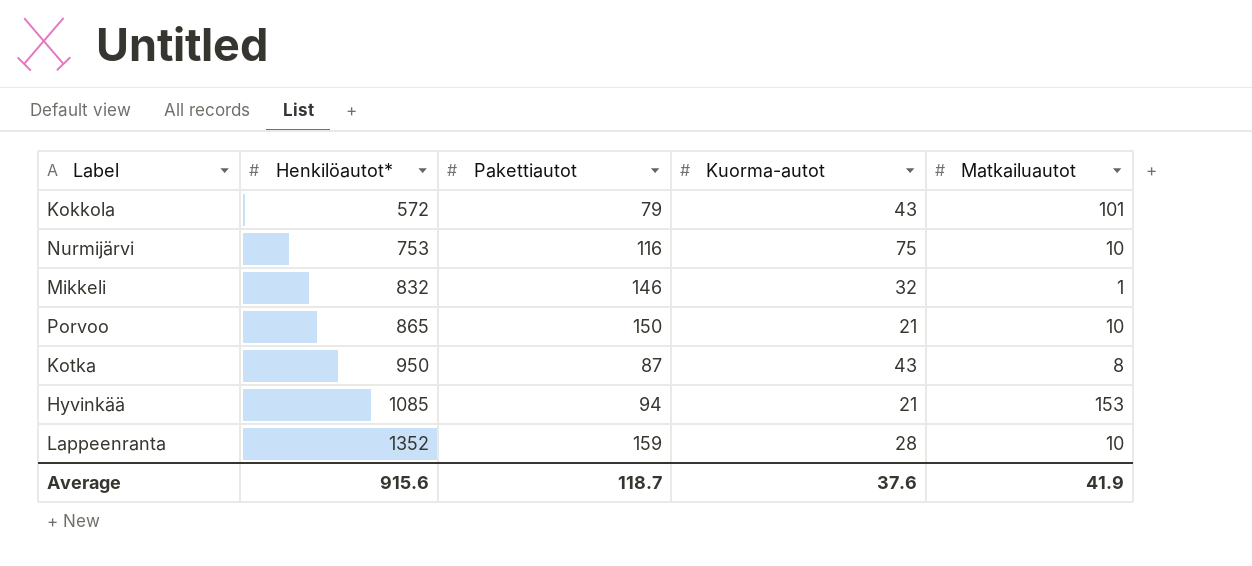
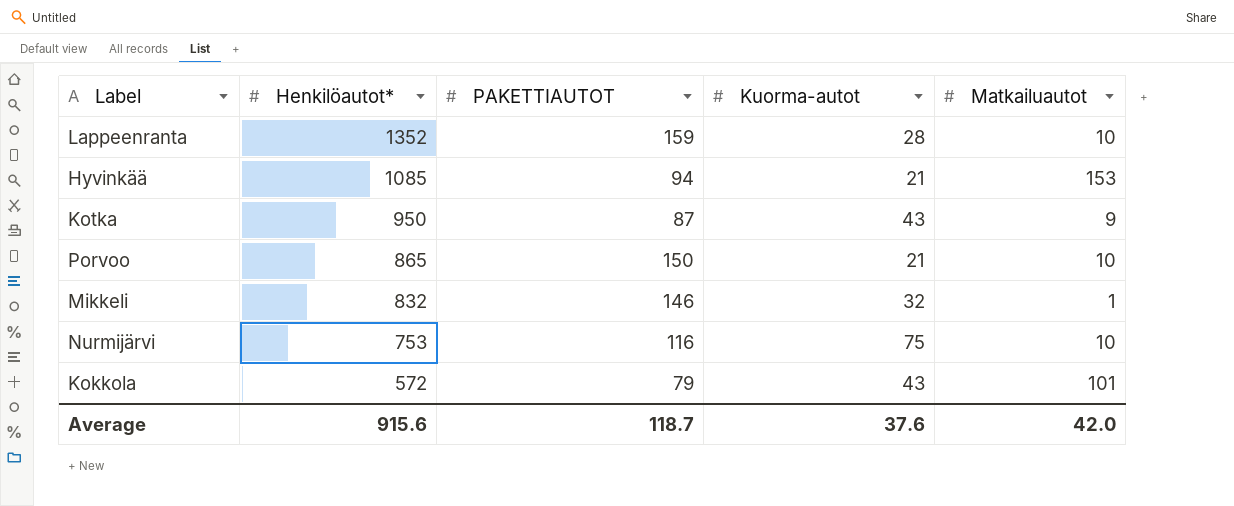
row order: Henkilöautot* ascending -> Henkilöautot* descending
column name: Pakettiautot -> PAKETTIAUTOT
Kotka | Matkailuautot: 8 -> 9
Average | Matkailuautot: 41.9 -> 42.0

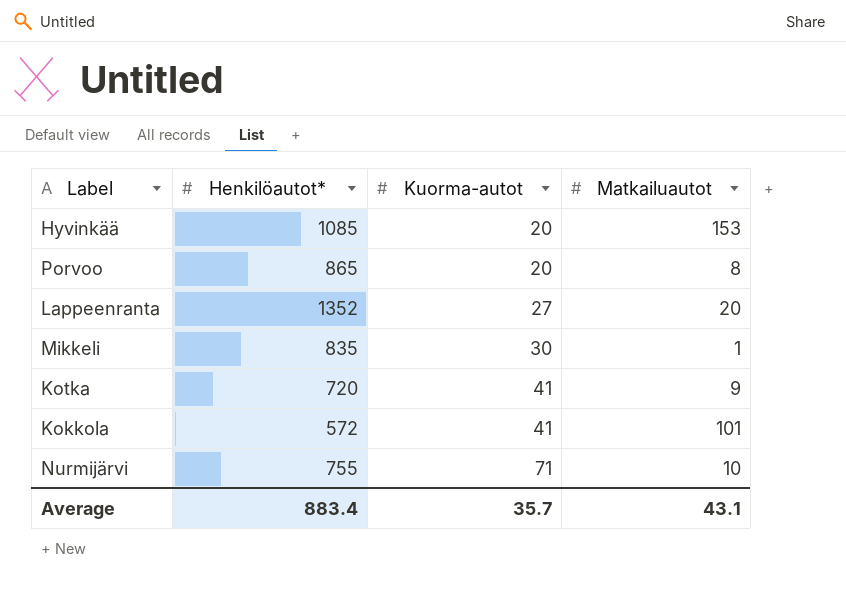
row order: Henkilöautot* descending -> Kuorma-autot ascending
column PAKETTIAUTOT | position: 3 -> none
Hyvinkää | Kuorma-autot: 21 -> 20
Porvoo | Kuorma-autot: 21 -> 20
Porvoo | Matkailuautot: 10 -> 8
Lappeenranta | Kuorma-autot: 28 -> 27
Lappeenranta | Matkailuautot: 10 -> 20
Mikkeli | Henkilöautot*: 832 -> 835
Mikkeli | Kuorma-autot: 32 -> 30
Kotka | Henkilöautot*: 950 -> 720
Kotka | Kuorma-autot: 43 -> 41
Kokkola | Kuorma-autot: 43 -> 41
Nurmijärvi | Henkilöautot*: 753 -> 755
Nurmijärvi | Kuorma-autot: 75 -> 71
Average | Henkilöautot*: 915.6 -> 883.4
Average | Kuorma-autot: 37.6 -> 35.7
Average | Matkailuautot: 42.0 -> 43.1

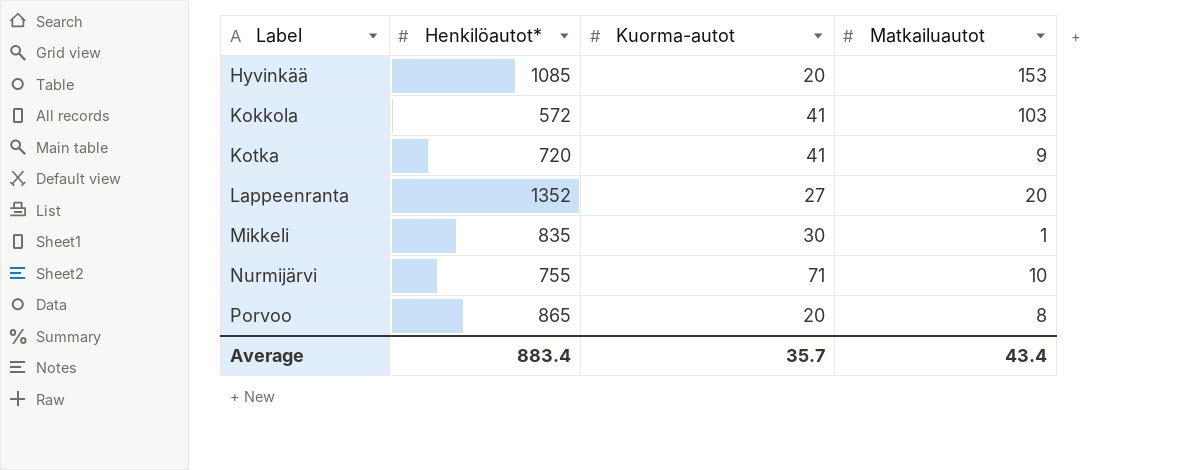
row order: Kuorma-autot ascending -> Label ascending
Kokkola | Matkailuautot: 101 -> 103
Average | Matkailuautot: 43.1 -> 43.4

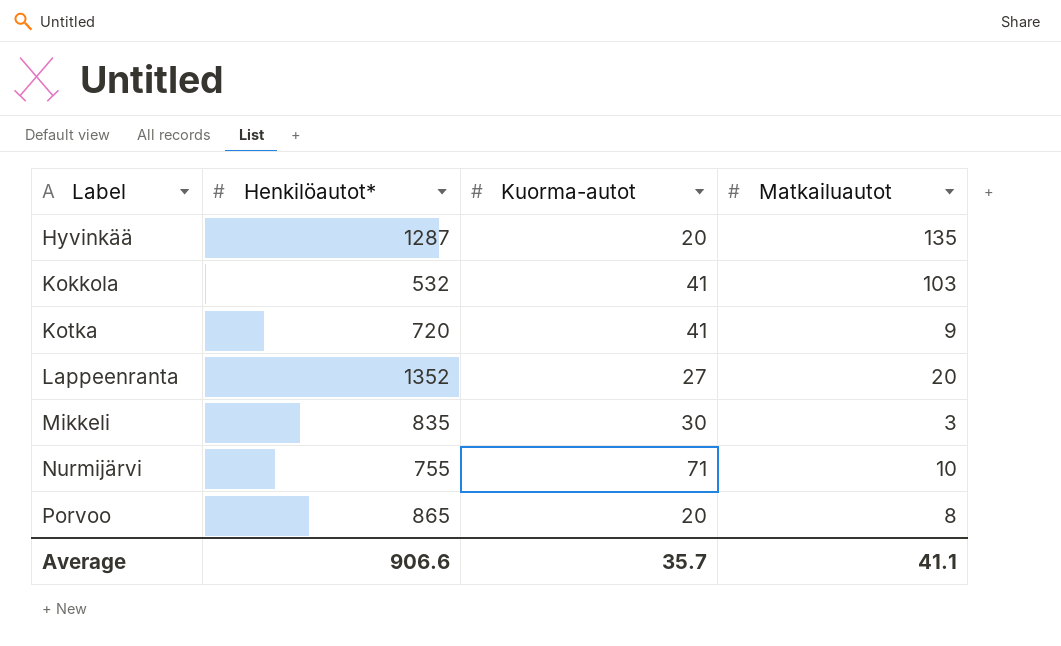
Hyvinkää | Henkilöautot*: 1085 -> 1287
Hyvinkää | Matkailuautot: 153 -> 135
Kokkola | Henkilöautot*: 572 -> 532
Mikkeli | Matkailuautot: 1 -> 3
Average | Henkilöautot*: 883.4 -> 906.6
Average | Matkailuautot: 43.4 -> 41.1

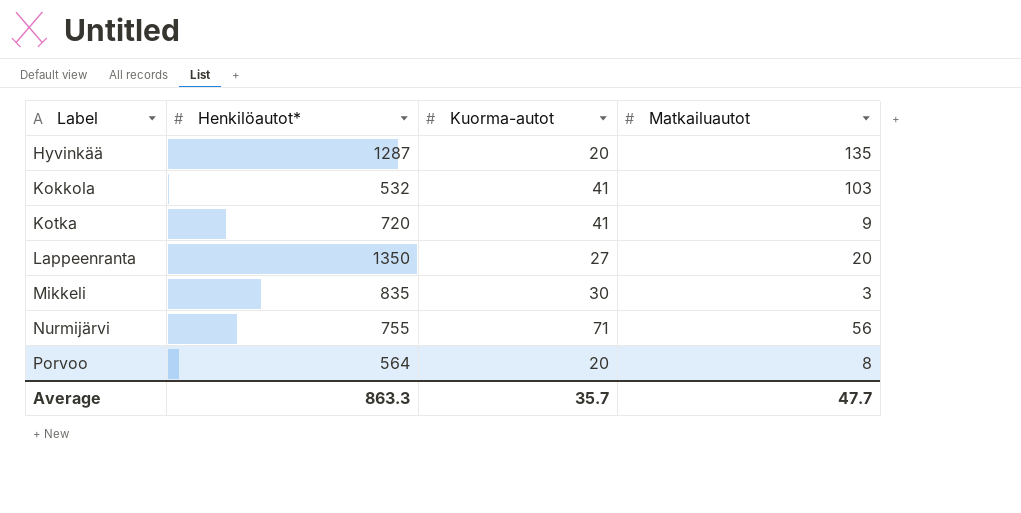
Lappeenranta | Henkilöautot*: 1352 -> 1350
Nurmijärvi | Matkailuautot: 10 -> 56
Porvoo | Henkilöautot*: 865 -> 564
Average | Henkilöautot*: 906.6 -> 863.3
Average | Matkailuautot: 41.1 -> 47.7

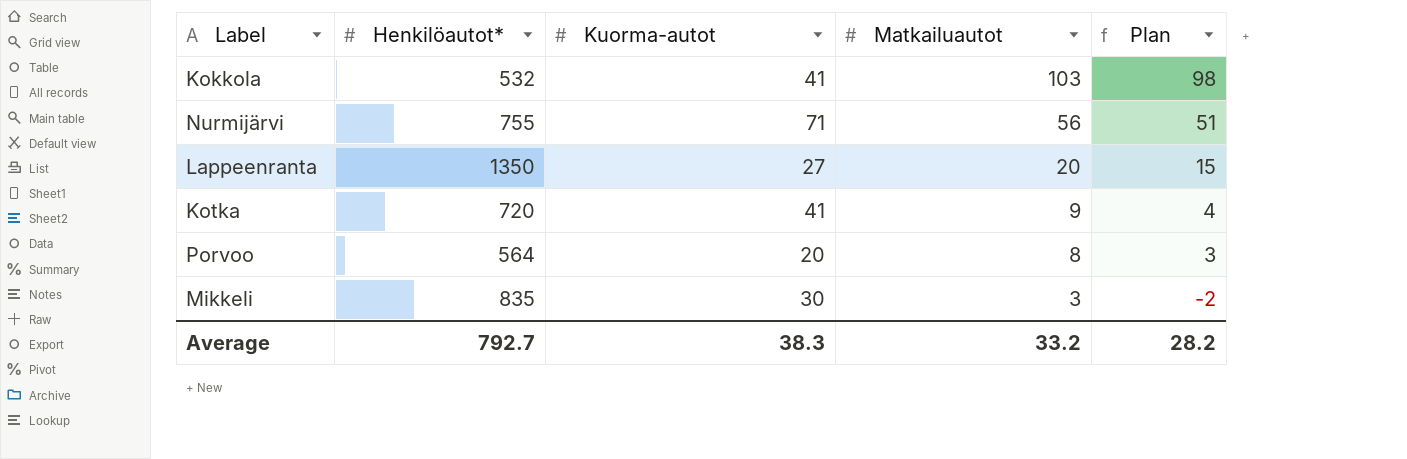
row order: Label ascending -> Matkailuautot descending
column Plan | formula: none -> [Matkailuautot] - 5
row Hyvinkää: 1287 | 20 | 135 -> none
Average | Henkilöautot*: 863.3 -> 792.7
Average | Kuorma-autot: 35.7 -> 38.3
Average | Matkailuautot: 47.7 -> 33.2

